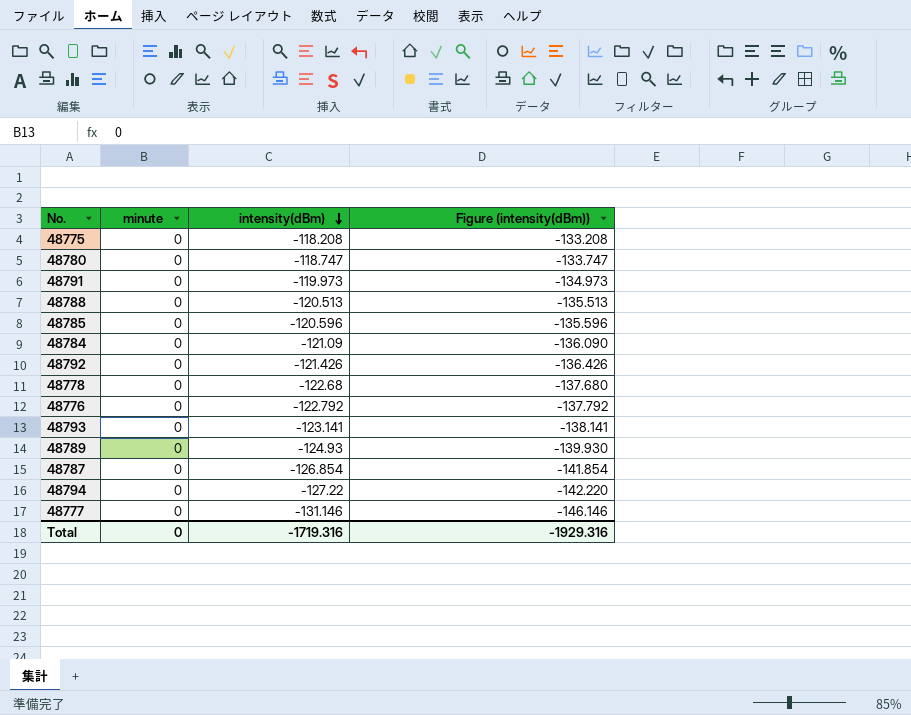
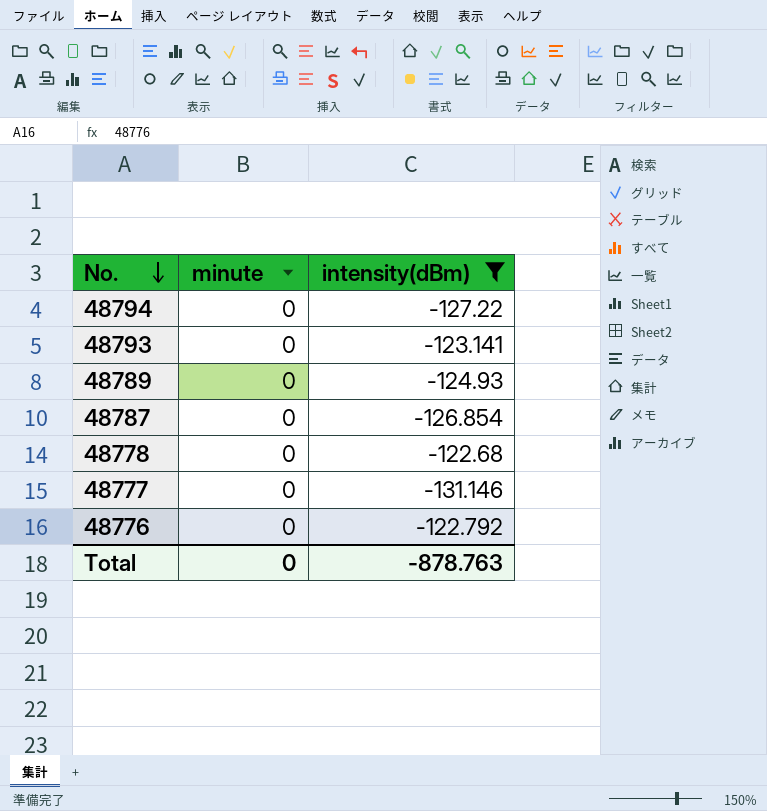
filter: none -> intensity(dBm) <= -122.68
row order: intensity(dBm) descending -> No. descending
column Figure (intensity(dBm)) | formula: [intensity(dBm)] - 15 -> none
Total | intensity(dBm): -1719.316 -> -878.763

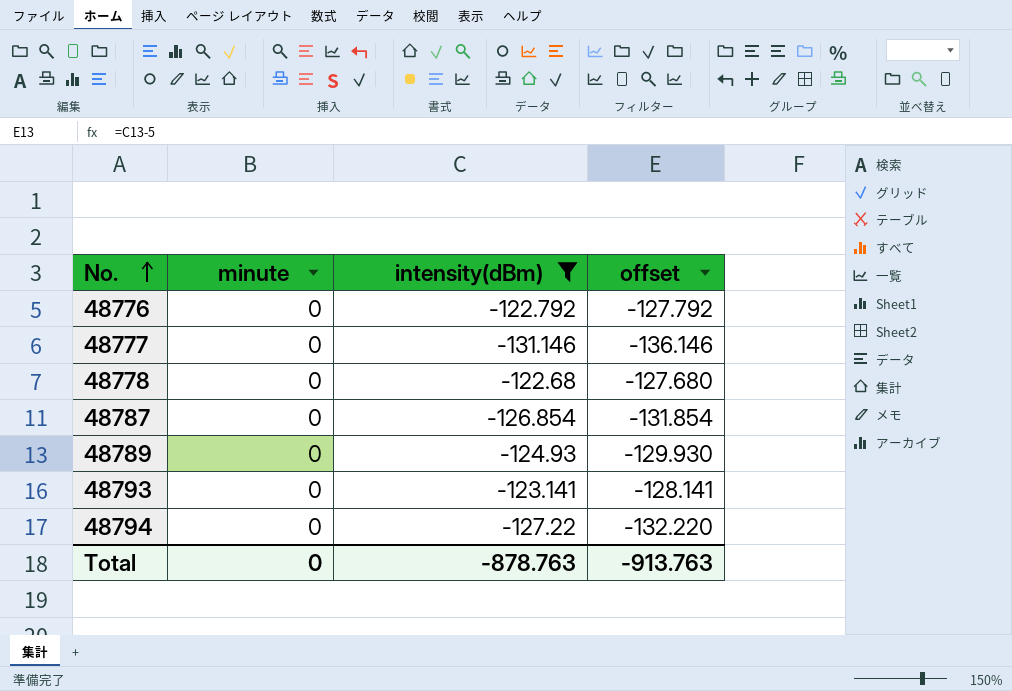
row order: No. descending -> No. ascending
column offset | formula: none -> [intensity(dBm)] - 5

